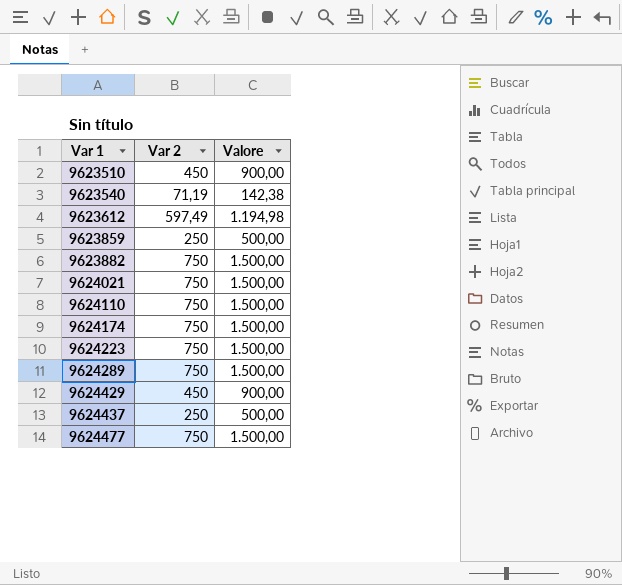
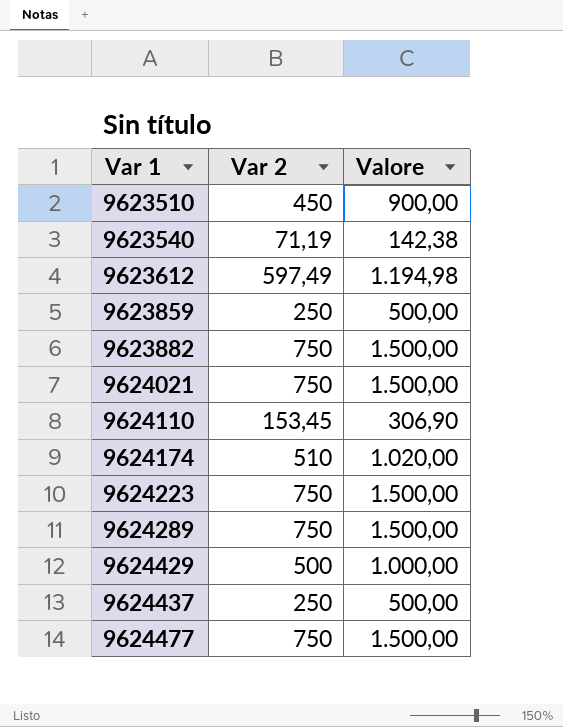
9624110 | Var 2: 750 -> 153,45
9624110 | Valore: 1.500,00 -> 306,90
9624174 | Var 2: 750 -> 510
9624174 | Valore: 1.500,00 -> 1.020,00
9624429 | Var 2: 450 -> 500
9624429 | Valore: 900,00 -> 1.000,00

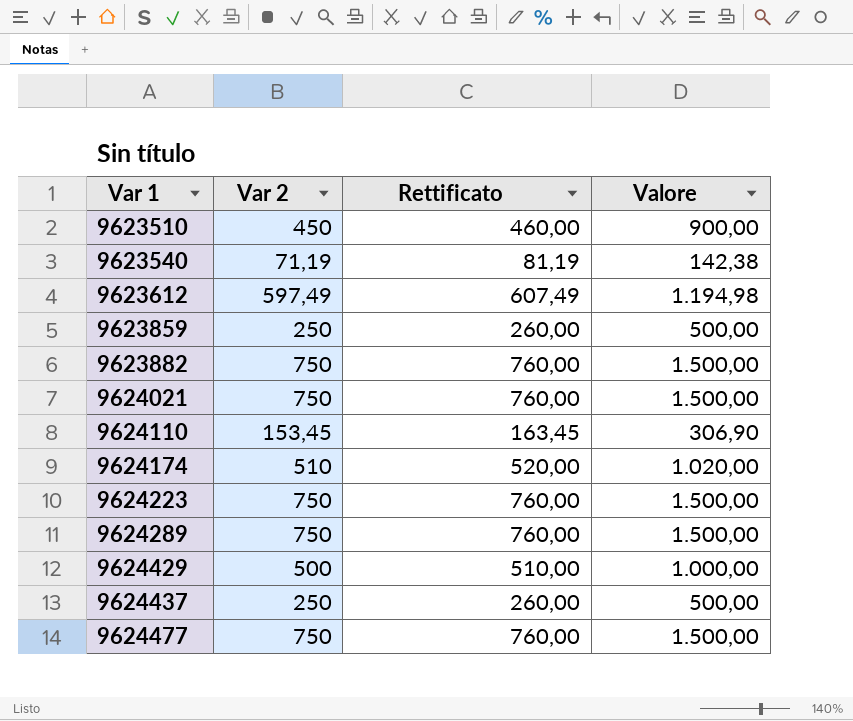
column Rettificato | formula: none -> [Var 2] + 10

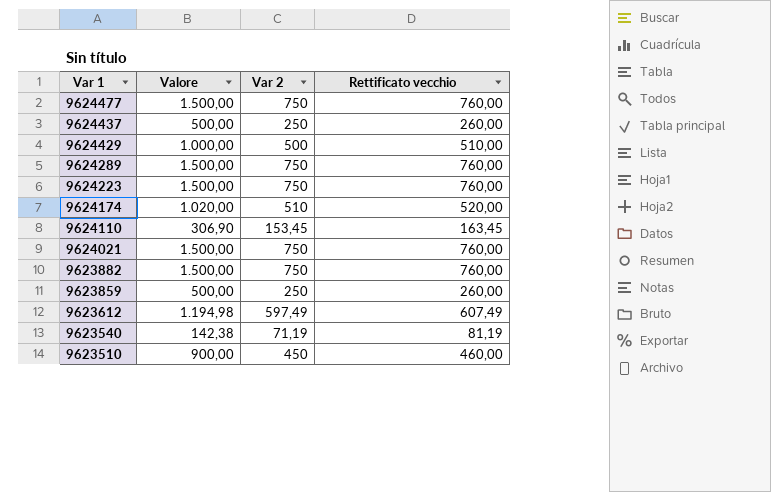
row order: Var 1 ascending -> Var 1 descending
column Valore | position: 4 -> 2
column name: Rettificato -> Rettificato vecchio

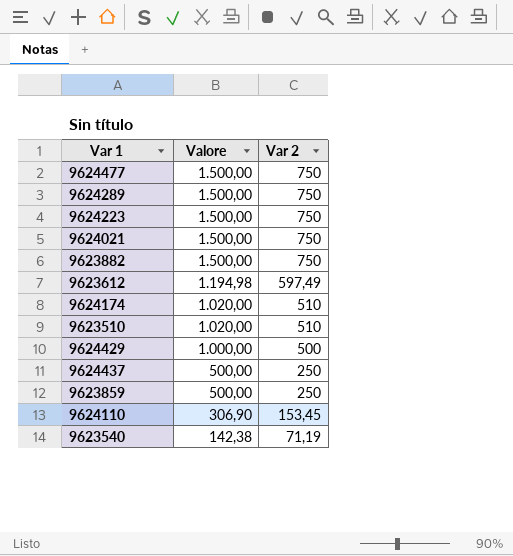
row order: Var 1 descending -> Valore descending
column Rettificato vecchio | formula: [Var 2] + 10 -> none
9623510 | Valore: 900,00 -> 1.020,00
9623510 | Var 2: 450 -> 510

